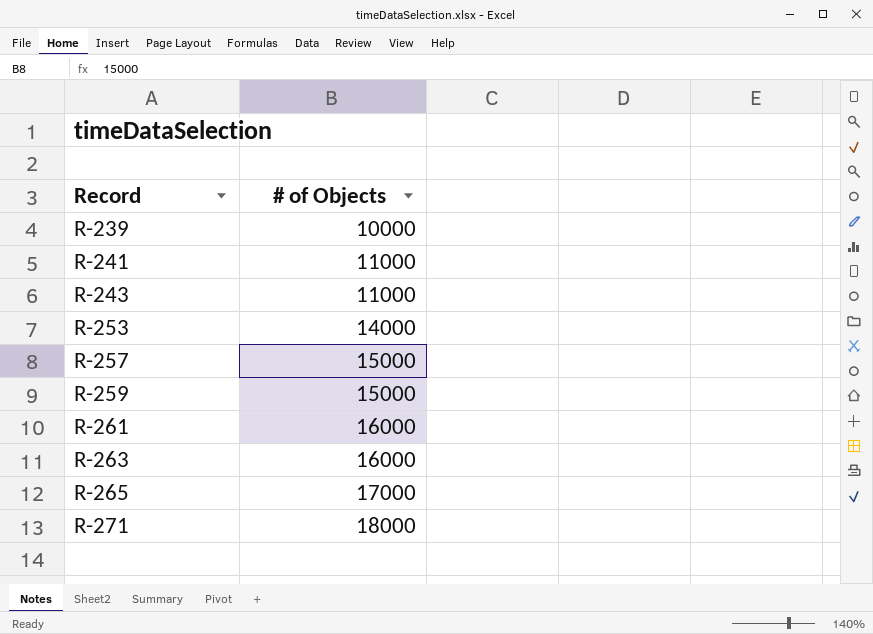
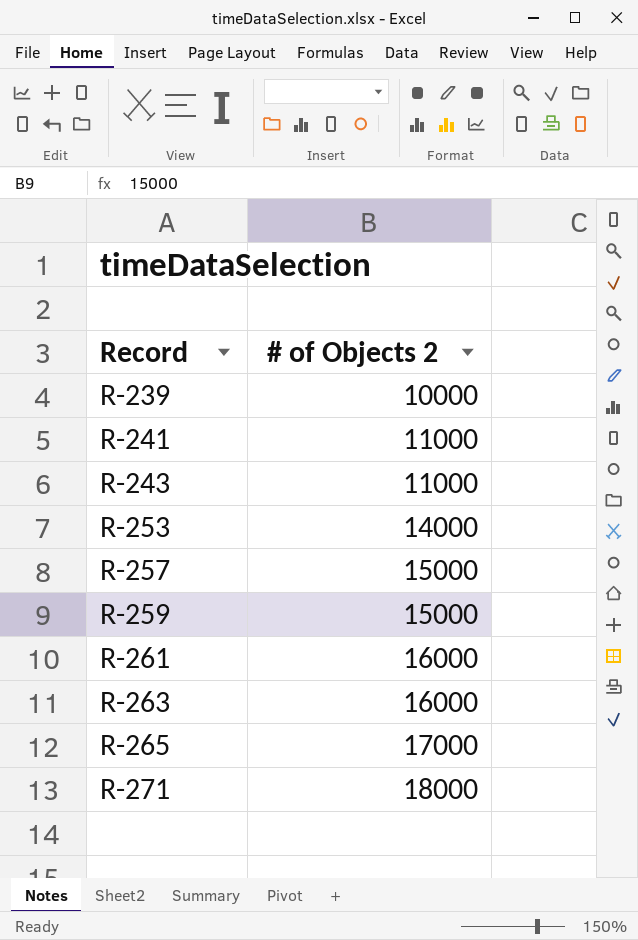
column name: # of Objects -> # of Objects 2

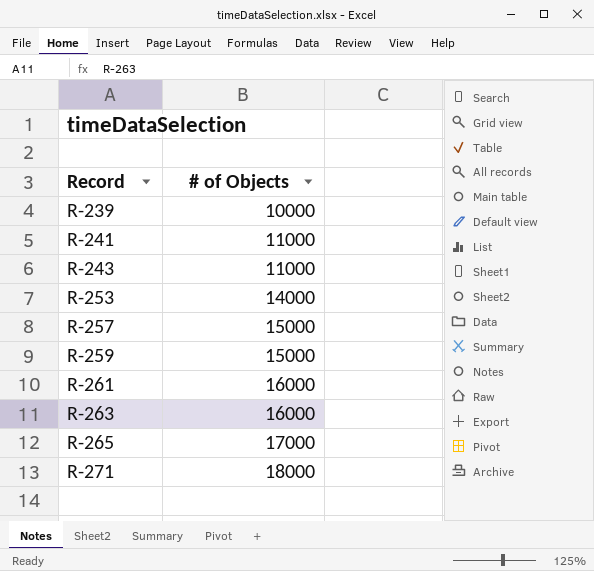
column name: # of Objects 2 -> # of Objects

